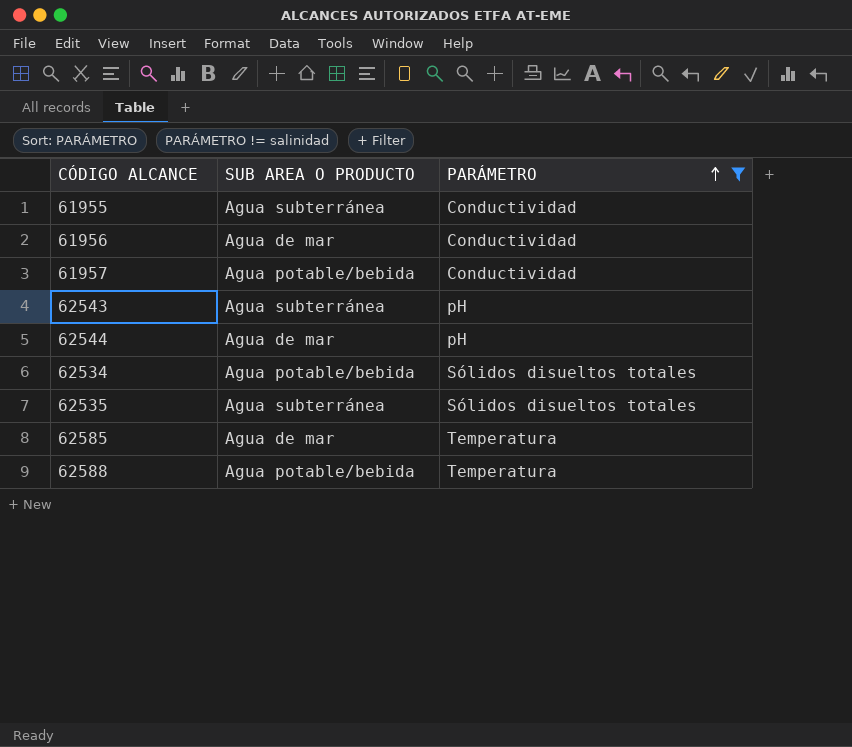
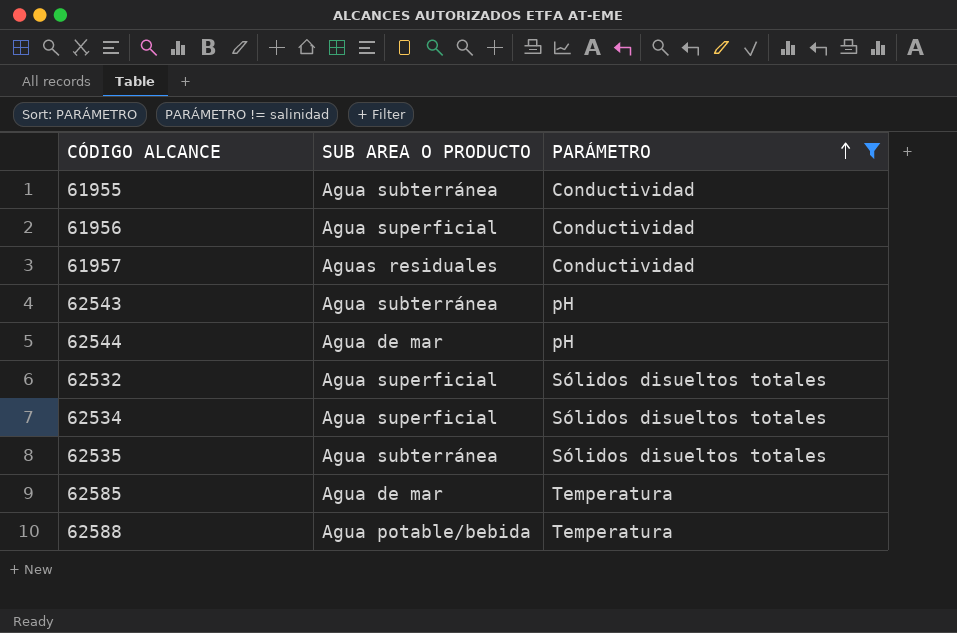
61956 | SUB AREA O PRODUCTO: Agua de mar -> Agua superficial
61957 | SUB AREA O PRODUCTO: Agua potable/bebida -> Aguas residuales
row 62532: none -> Agua superficial | Sólidos disueltos totales
62534 | SUB AREA O PRODUCTO: Agua potable/bebida -> Agua superficial

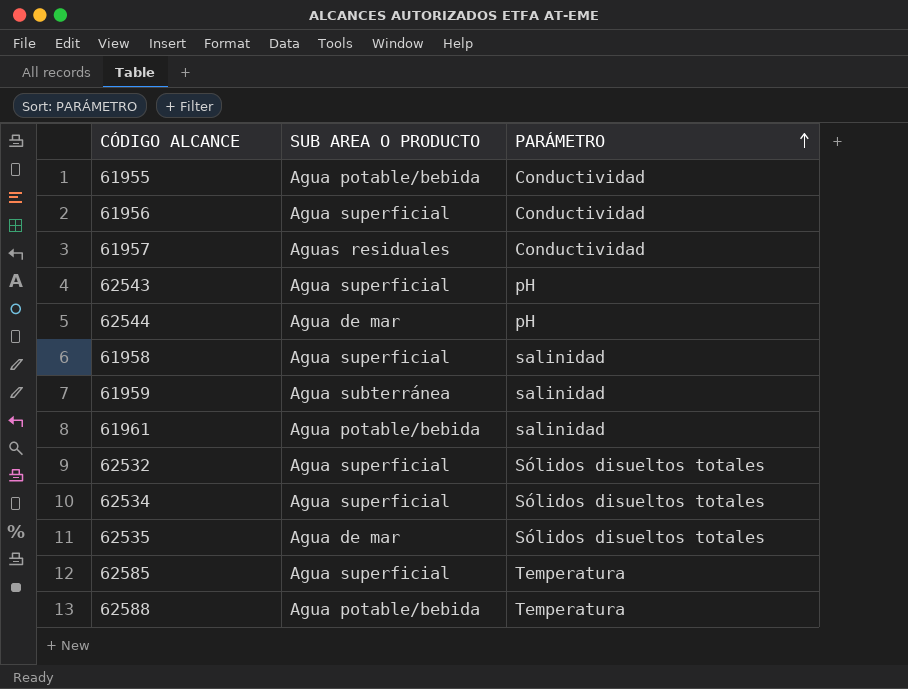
filter: PARÁMETRO != salinidad -> none
61955 | SUB AREA O PRODUCTO: Agua subterránea -> Agua potable/bebida
62543 | SUB AREA O PRODUCTO: Agua subterránea -> Agua superficial
62535 | SUB AREA O PRODUCTO: Agua subterránea -> Agua de mar
62585 | SUB AREA O PRODUCTO: Agua de mar -> Agua superficial

